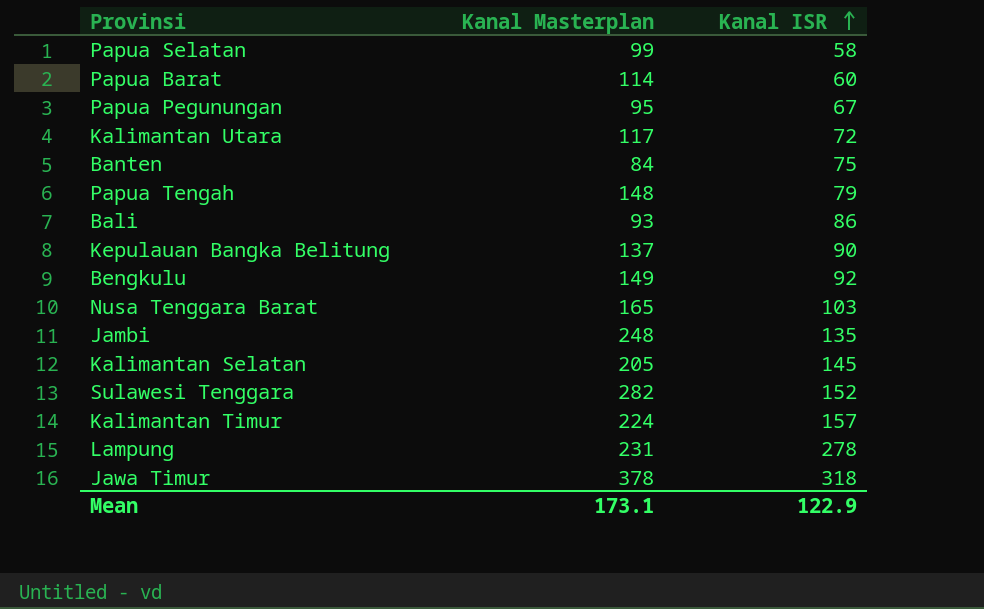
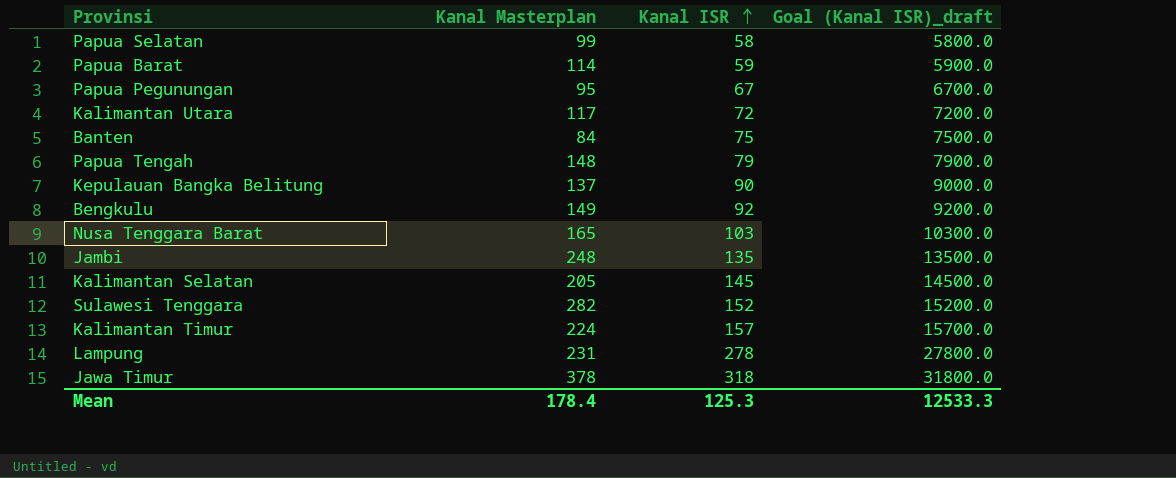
column Goal (Kanal ISR)_draft | formula: none -> [Kanal ISR] * 100
row Bali: 93 | 86 -> none
Papua Barat | Kanal ISR: 60 -> 59
Mean | Kanal Masterplan: 173.1 -> 178.4
Mean | Kanal ISR: 122.9 -> 125.3

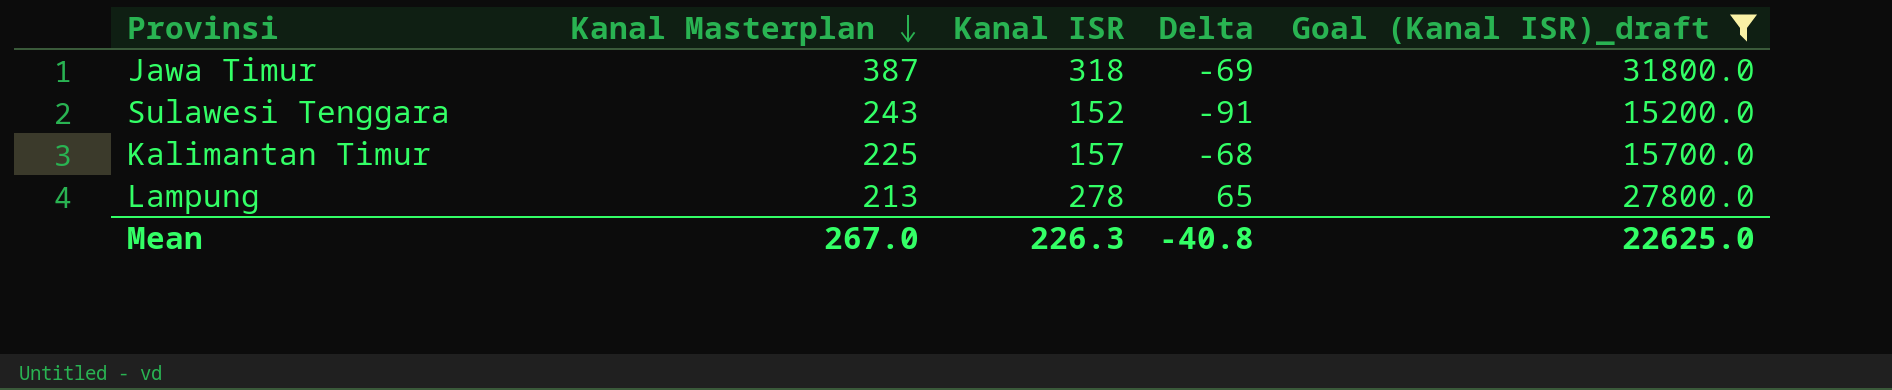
filter: none -> Goal (Kanal ISR)_draft >= 15200.0
row order: Kanal ISR ascending -> Kanal Masterplan descending
column Delta | formula: none -> [Kanal ISR] - [Kanal Masterplan]
Jawa Timur | Kanal Masterplan: 378 -> 387
Sulawesi Tenggara | Kanal Masterplan: 282 -> 243
Kalimantan Timur | Kanal Masterplan: 224 -> 225
Lampung | Kanal Masterplan: 231 -> 213
Mean | Kanal Masterplan: 178.4 -> 267.0
Mean | Kanal ISR: 125.3 -> 226.3
Mean | Goal (Kanal ISR)_draft: 12533.3 -> 22625.0

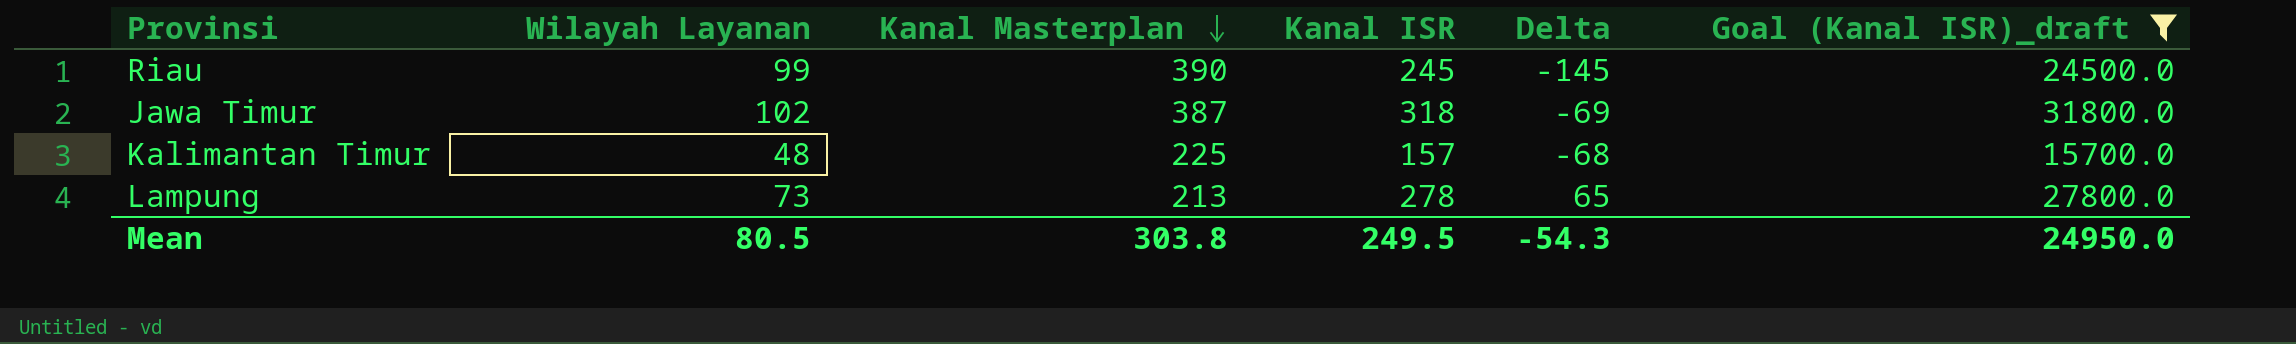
column Wilayah Layanan | position: none -> 2
row Sulawesi Tenggara: 243 | 152 | -91 | 15200.0 -> none
row Riau: none -> 99 | 390 | 245 | -145 | 24500.0
Mean | Kanal Masterplan: 267.0 -> 303.8
Mean | Kanal ISR: 226.3 -> 249.5
Mean | Delta: -40.8 -> -54.3
Mean | Goal (Kanal ISR)_draft: 22625.0 -> 24950.0

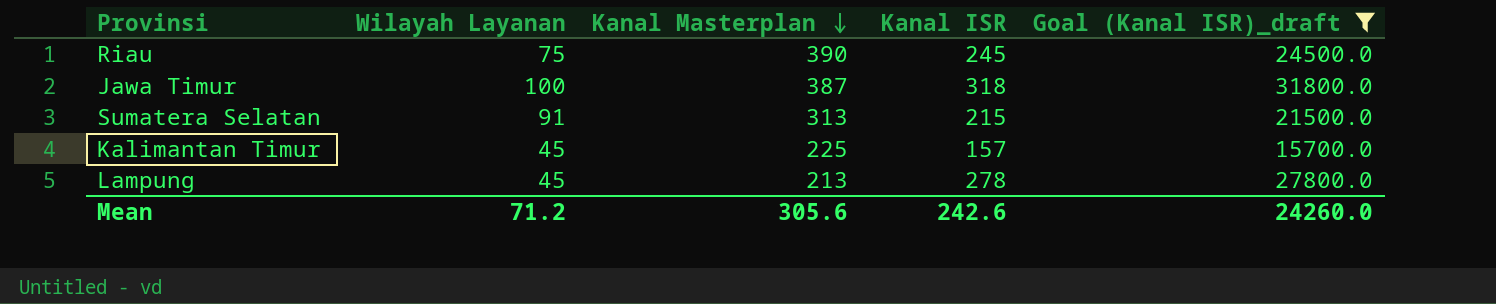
column Delta | formula: [Kanal ISR] - [Kanal Masterplan] -> none
Riau | Wilayah Layanan: 99 -> 75
Jawa Timur | Wilayah Layanan: 102 -> 100
row Sumatera Selatan: none -> 91 | 313 | 215 | 21500.0
Kalimantan Timur | Wilayah Layanan: 48 -> 45
Lampung | Wilayah Layanan: 73 -> 45
Mean | Wilayah Layanan: 80.5 -> 71.2
Mean | Kanal Masterplan: 303.8 -> 305.6
Mean | Kanal ISR: 249.5 -> 242.6
Mean | Goal (Kanal ISR)_draft: 24950.0 -> 24260.0

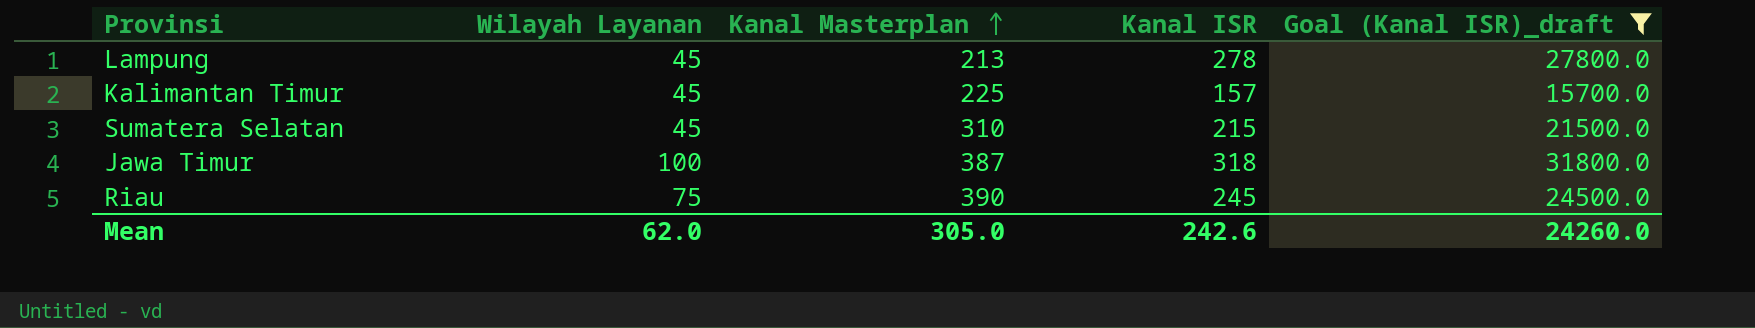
row order: Kanal Masterplan descending -> Kanal Masterplan ascending
Sumatera Selatan | Wilayah Layanan: 91 -> 45
Sumatera Selatan | Kanal Masterplan: 313 -> 310
Mean | Wilayah Layanan: 71.2 -> 62.0
Mean | Kanal Masterplan: 305.6 -> 305.0

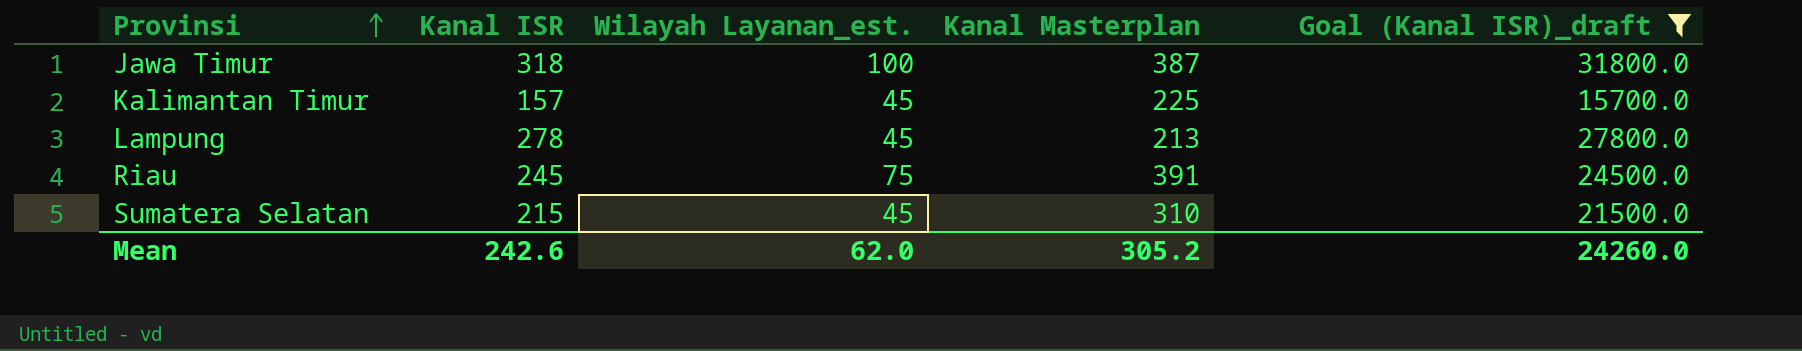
row order: Kanal Masterplan ascending -> Provinsi ascending
column Kanal ISR | position: 4 -> 2
column name: Wilayah Layanan -> Wilayah Layanan_est.
Riau | Kanal Masterplan: 390 -> 391
Mean | Kanal Masterplan: 305.0 -> 305.2

